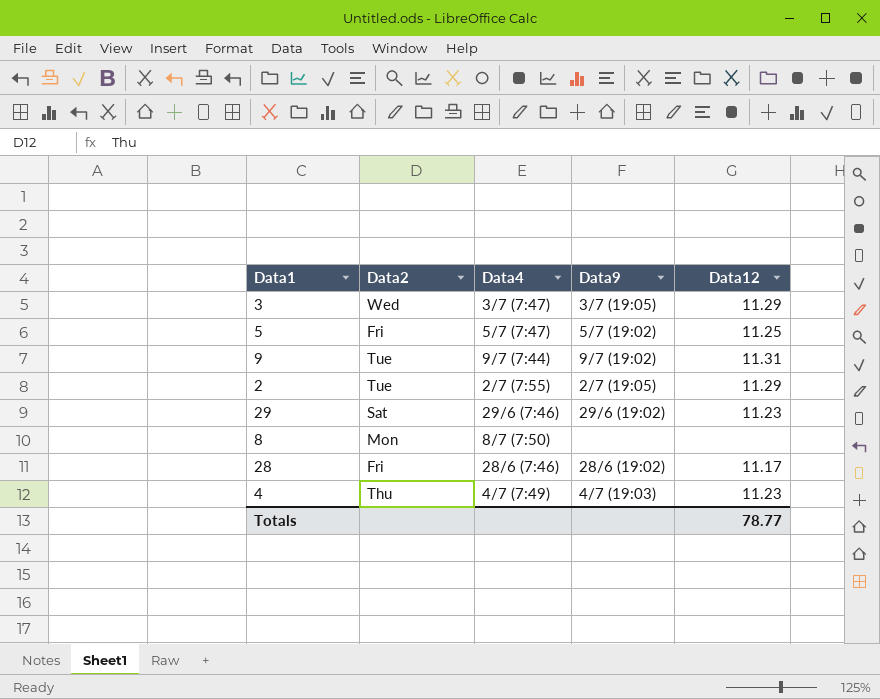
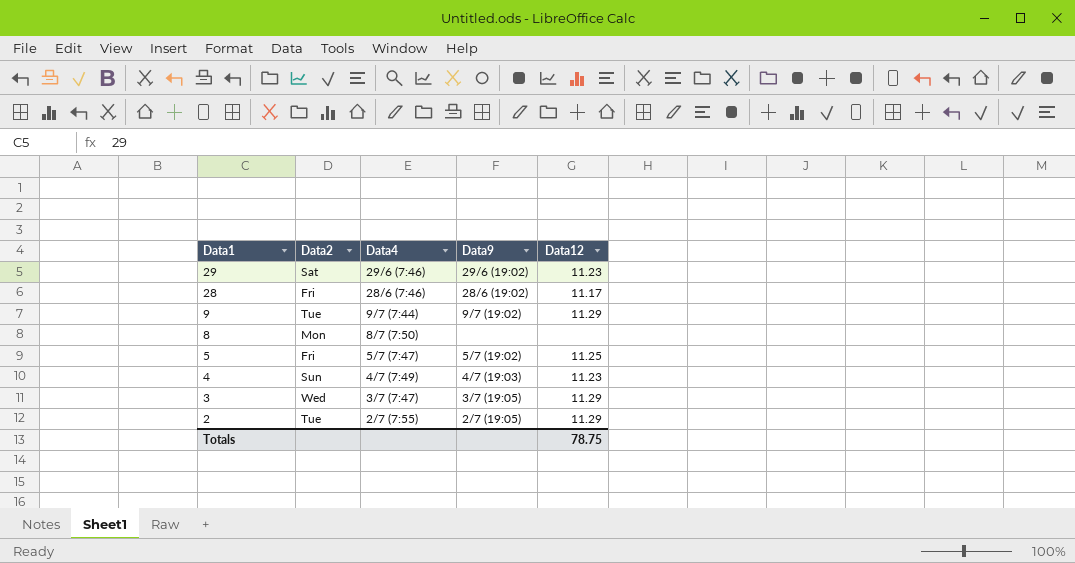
row order: none -> Data1 descending
9 | Data12: 11.31 -> 11.29
4 | Data2: Thu -> Sun
Totals | Data12: 78.77 -> 78.75

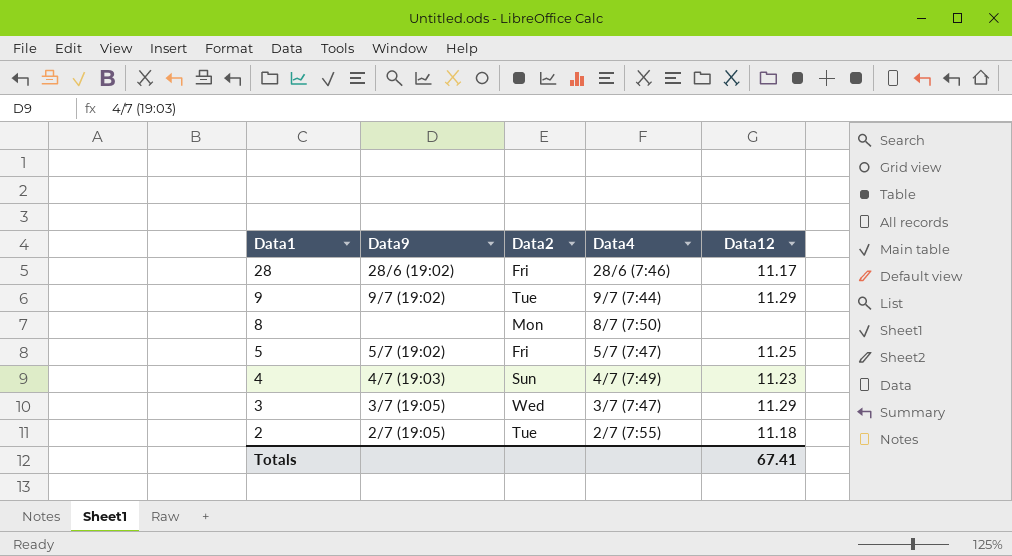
column Data9 | position: 4 -> 2
row 29: Sat | 29/6 (7:46) | 29/6 (19:02) | 11.23 -> none
2 | Data12: 11.29 -> 11.18
Totals | Data12: 78.75 -> 67.41

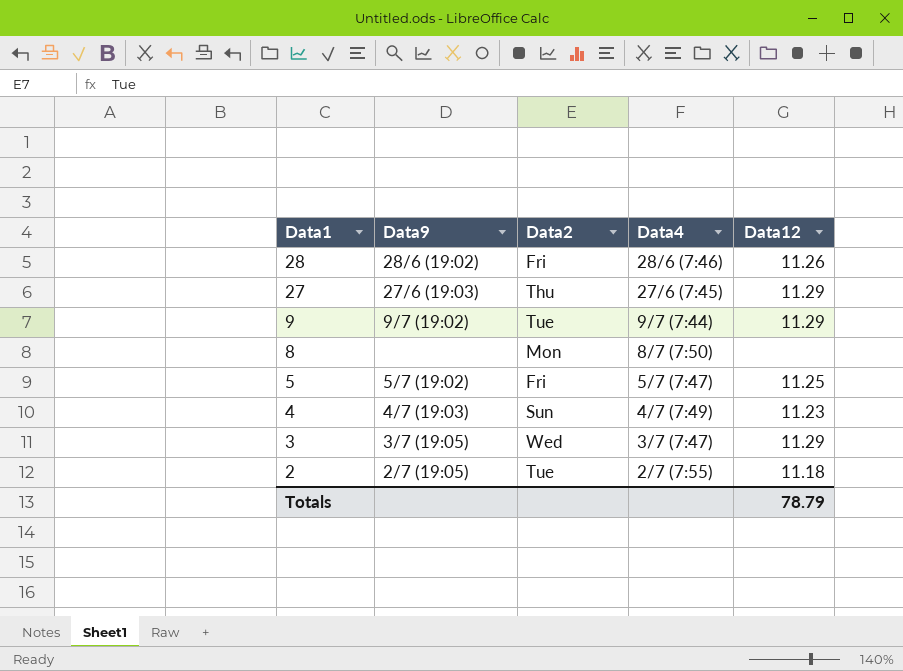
28 | Data12: 11.17 -> 11.26
row 27: none -> 27/6 (19:03) | Thu | 27/6 (7:45) | 11.29
Totals | Data12: 67.41 -> 78.79

